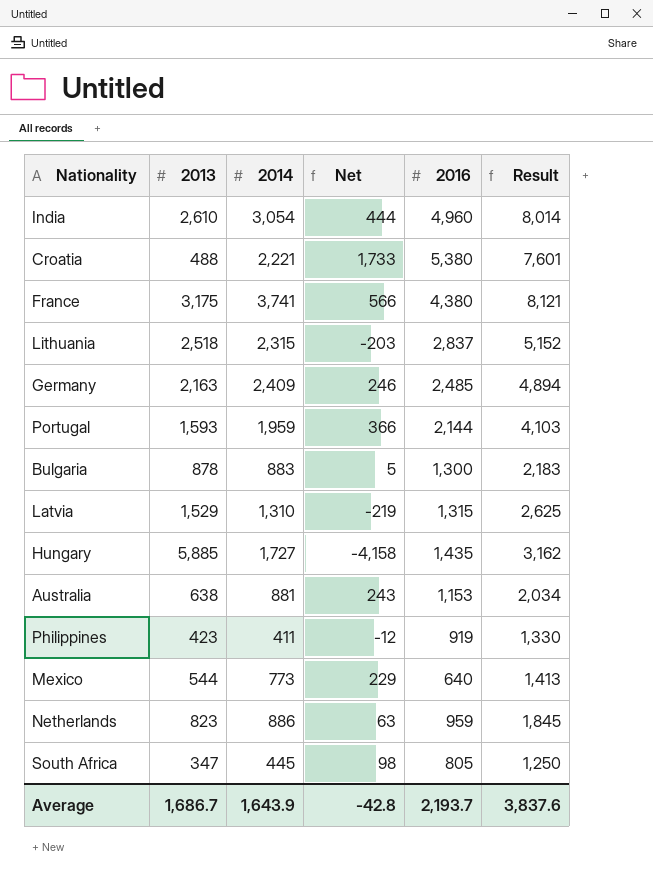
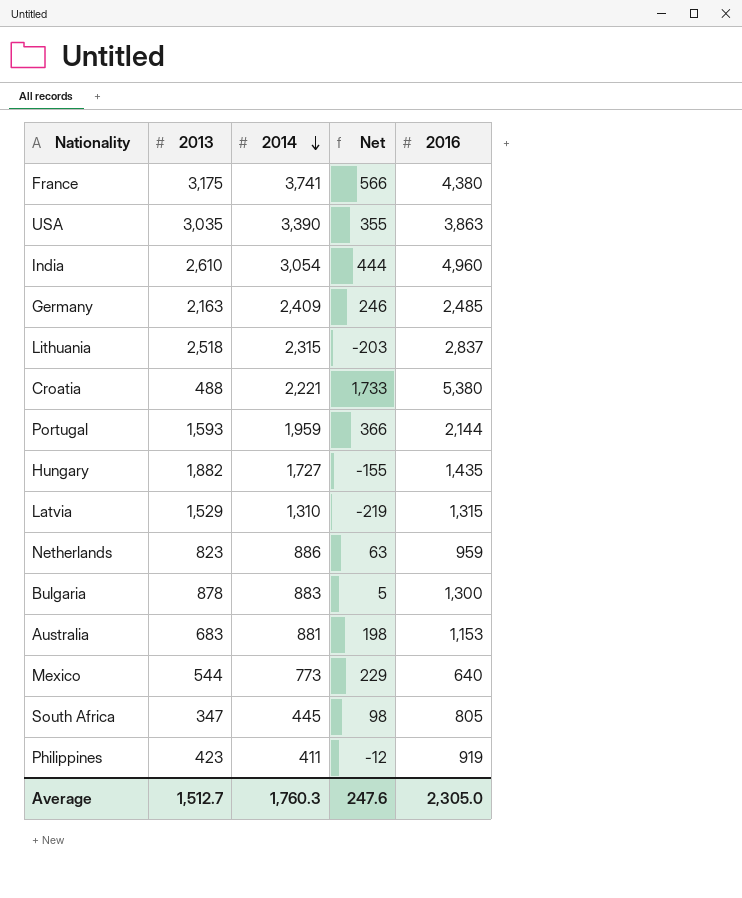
row order: none -> 2014 descending
column Result | formula: [2014] + [2016] -> none
row USA: none -> 3,035 | 3,390 | 355 | 3,863
Hungary | 2013: 5,885 -> 1,882
Hungary | Net: -4,158 -> -155
Australia | 2013: 638 -> 683
Australia | Net: 243 -> 198
Average | 2013: 1,686.7 -> 1,512.7
Average | 2014: 1,643.9 -> 1,760.3
Average | Net: -42.8 -> 247.6
Average | 2016: 2,193.7 -> 2,305.0

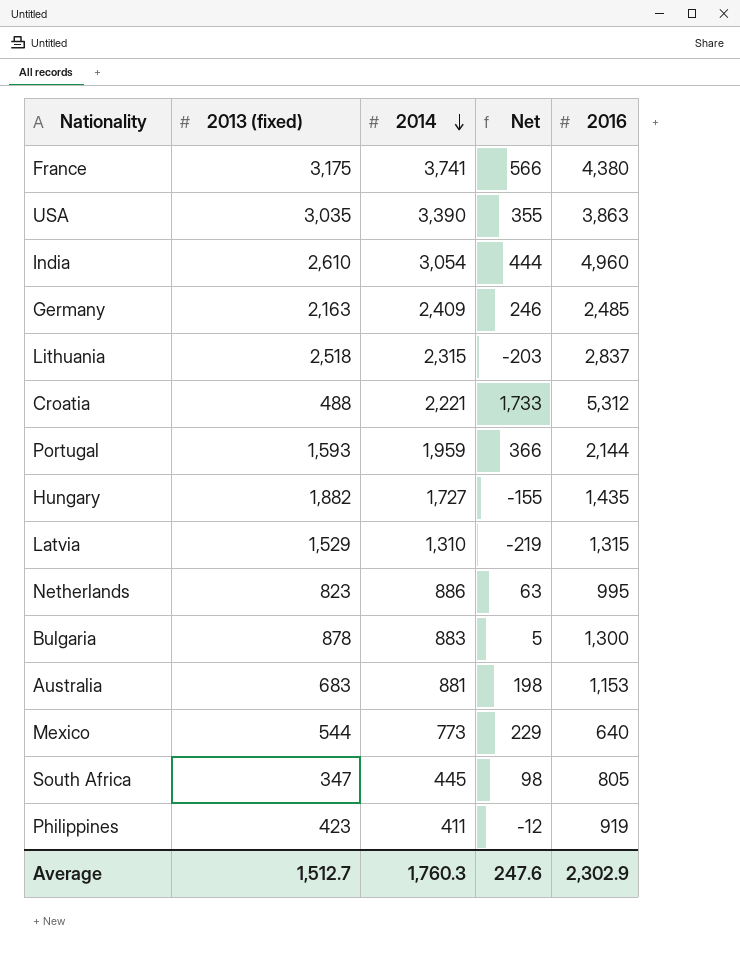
column name: 2013 -> 2013 (fixed)
Croatia | 2016: 5,380 -> 5,312
Netherlands | 2016: 959 -> 995
Average | 2016: 2,305.0 -> 2,302.9

